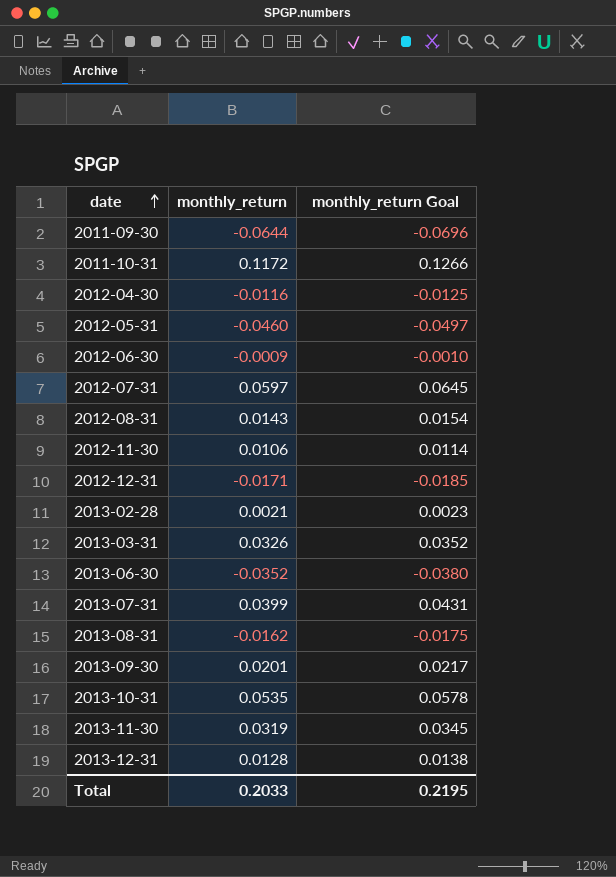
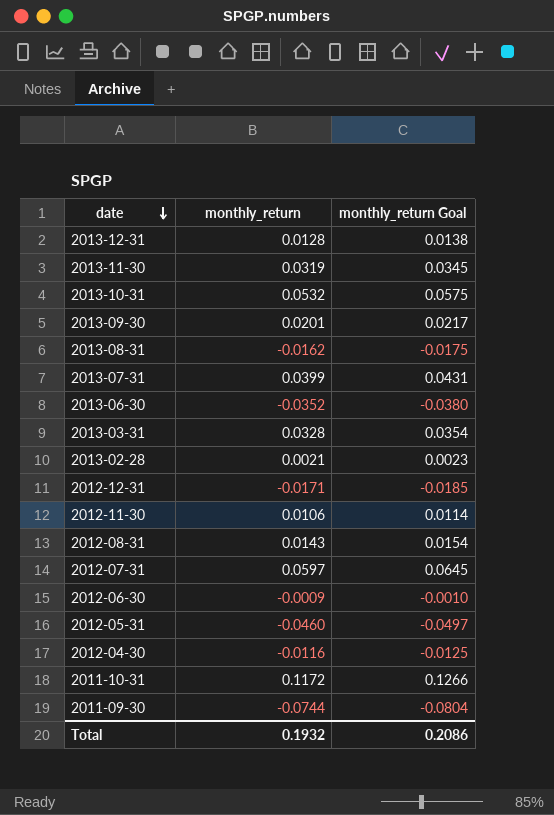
row order: date ascending -> date descending
2013-10-31 | monthly_return: 0.0535 -> 0.0532
2013-10-31 | monthly_return Goal: 0.0578 -> 0.0575
2013-03-31 | monthly_return: 0.0326 -> 0.0328
2013-03-31 | monthly_return Goal: 0.0352 -> 0.0354
2011-09-30 | monthly_return: -0.0644 -> -0.0744
2011-09-30 | monthly_return Goal: -0.0696 -> -0.0804
Total | monthly_return: 0.2033 -> 0.1932
Total | monthly_return Goal: 0.2195 -> 0.2086

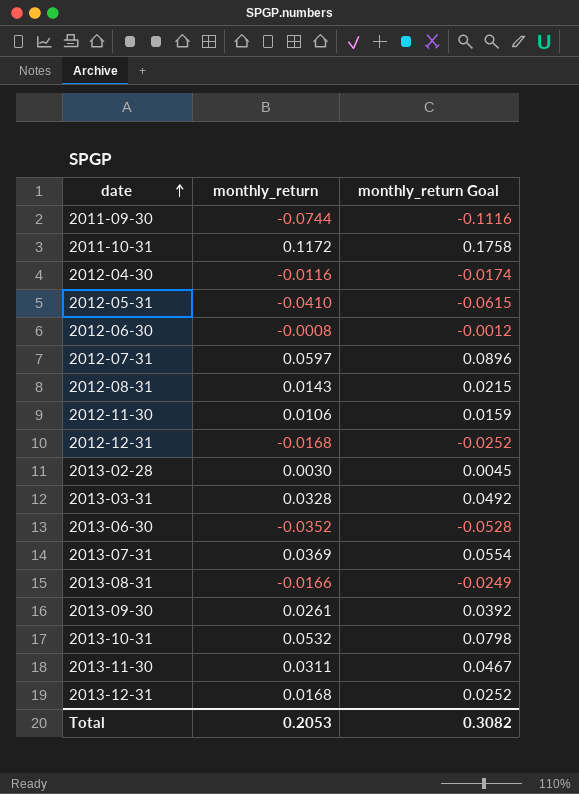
row order: date descending -> date ascending
column monthly_return Goal | formula: [monthly_return] * 1.08 -> [monthly_return] * 1.5
2012-05-31 | monthly_return: -0.0460 -> -0.0410
2012-06-30 | monthly_return: -0.0009 -> -0.0008
2012-12-31 | monthly_return: -0.0171 -> -0.0168
2013-02-28 | monthly_return: 0.0021 -> 0.0030
2013-07-31 | monthly_return: 0.0399 -> 0.0369
2013-08-31 | monthly_return: -0.0162 -> -0.0166
2013-09-30 | monthly_return: 0.0201 -> 0.0261
2013-11-30 | monthly_return: 0.0319 -> 0.0311
2013-12-31 | monthly_return: 0.0128 -> 0.0168
Total | monthly_return: 0.1932 -> 0.2053
Total | monthly_return Goal: 0.2086 -> 0.3082

